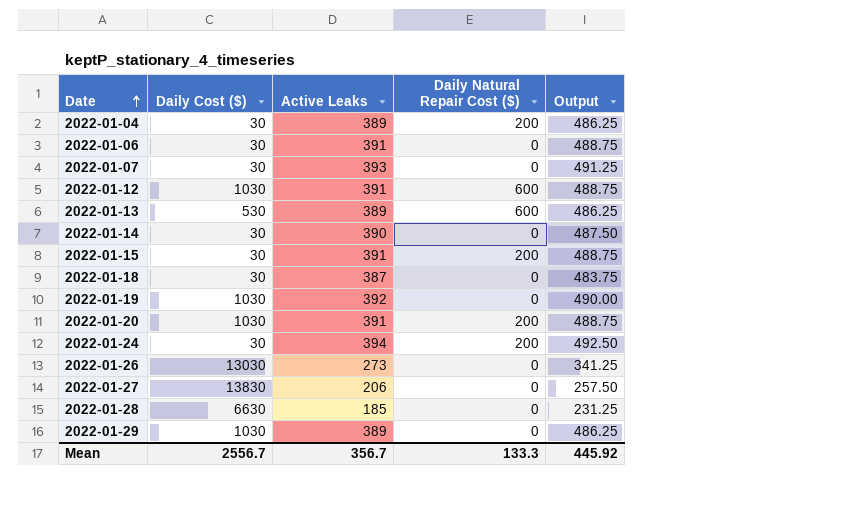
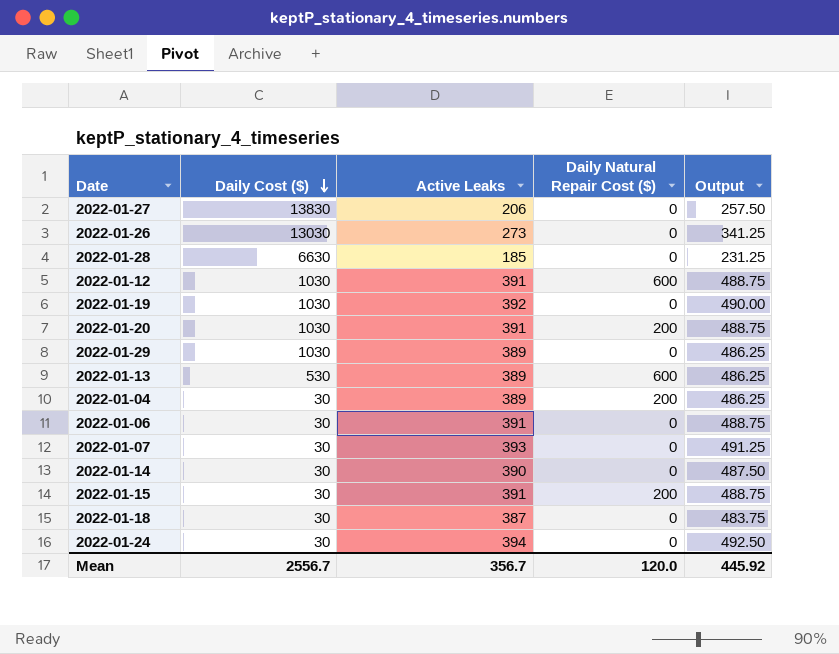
row order: Date ascending -> Daily Cost ($) descending
2022-01-24 | Daily Natural Repair Cost ($): 200 -> 0
Mean | Daily Natural Repair Cost ($): 133.3 -> 120.0

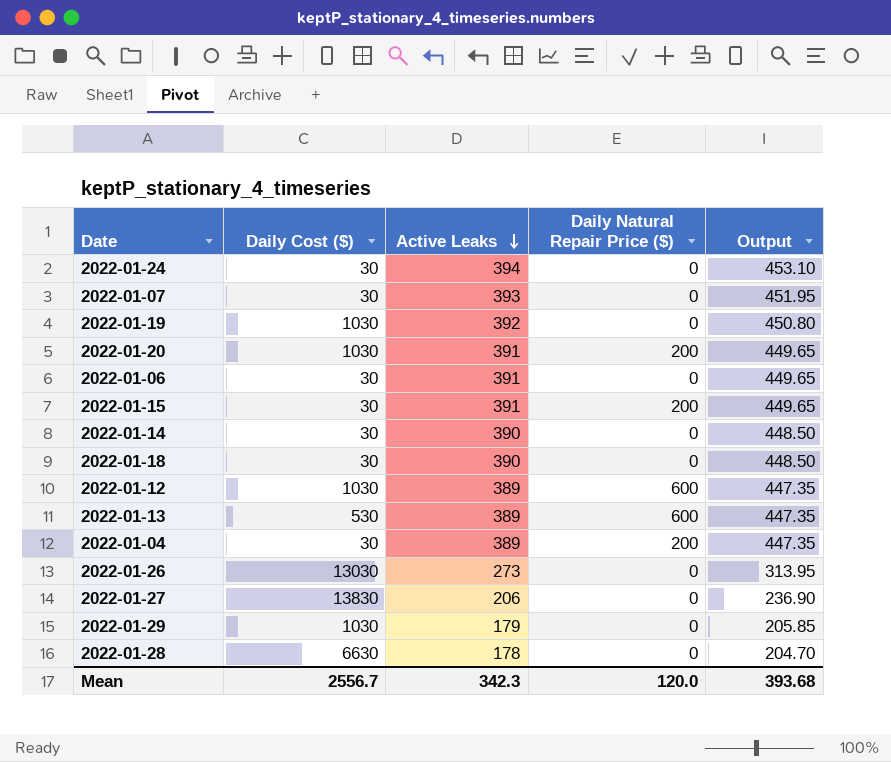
row order: Daily Cost ($) descending -> Active Leaks descending
column name: Daily Natural Repair Cost ($) -> Daily Natural Repair Price ($)
column Output | formula: [Active Leaks] * 1.25 -> [Active Leaks] * 1.15
2022-01-18 | Active Leaks: 387 -> 390
2022-01-12 | Active Leaks: 391 -> 389
2022-01-29 | Active Leaks: 389 -> 179
2022-01-28 | Active Leaks: 185 -> 178
Mean | Active Leaks: 356.7 -> 342.3
Mean | Output: 445.92 -> 393.68

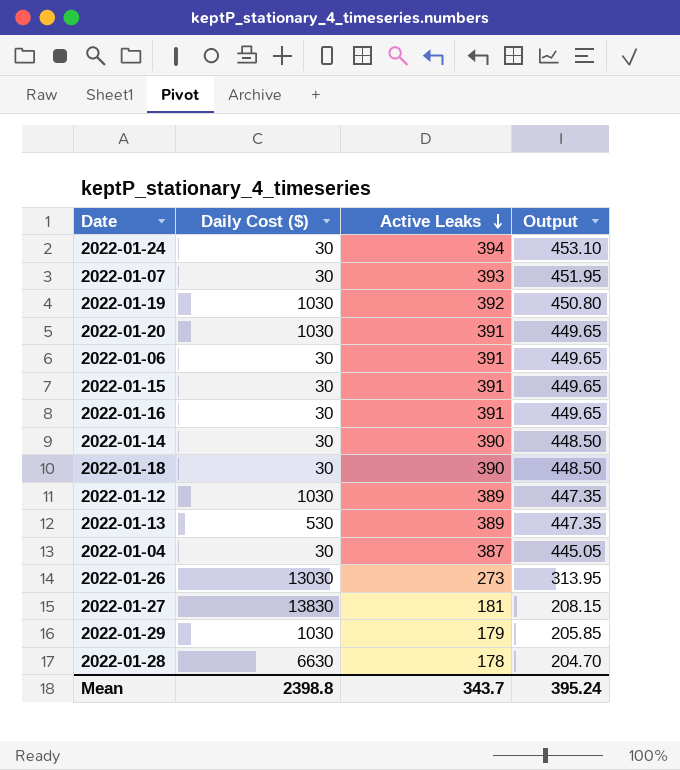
column Daily Natural Repair Price ($) | position: 4 -> none
row 2022-01-16: none -> 30 | 391 | 449.65
2022-01-04 | Active Leaks: 389 -> 387
2022-01-04 | Output: 447.35 -> 445.05
2022-01-27 | Active Leaks: 206 -> 181
2022-01-27 | Output: 236.90 -> 208.15
Mean | Daily Cost ($): 2556.7 -> 2398.8
Mean | Active Leaks: 342.3 -> 343.7
Mean | Output: 393.68 -> 395.24

